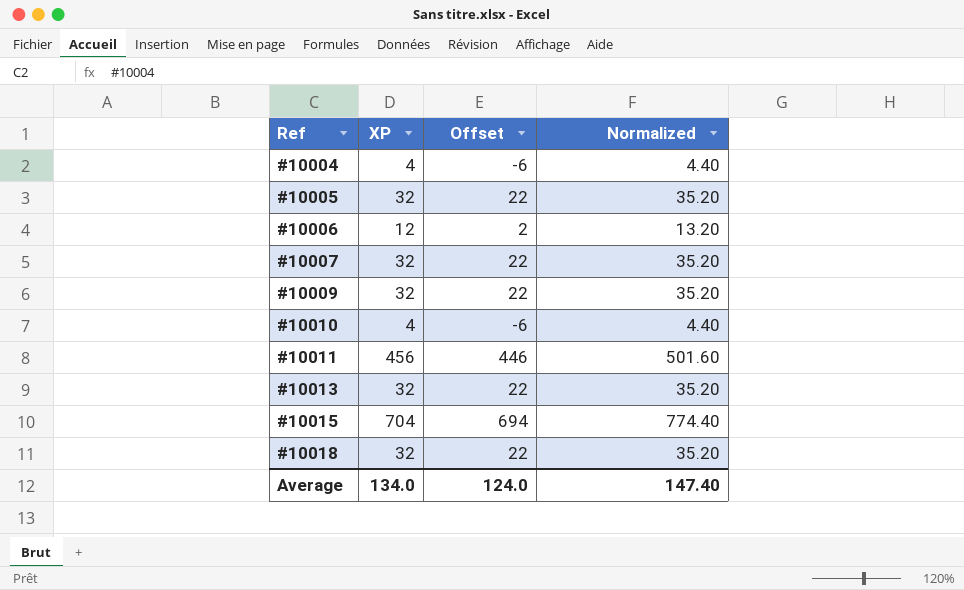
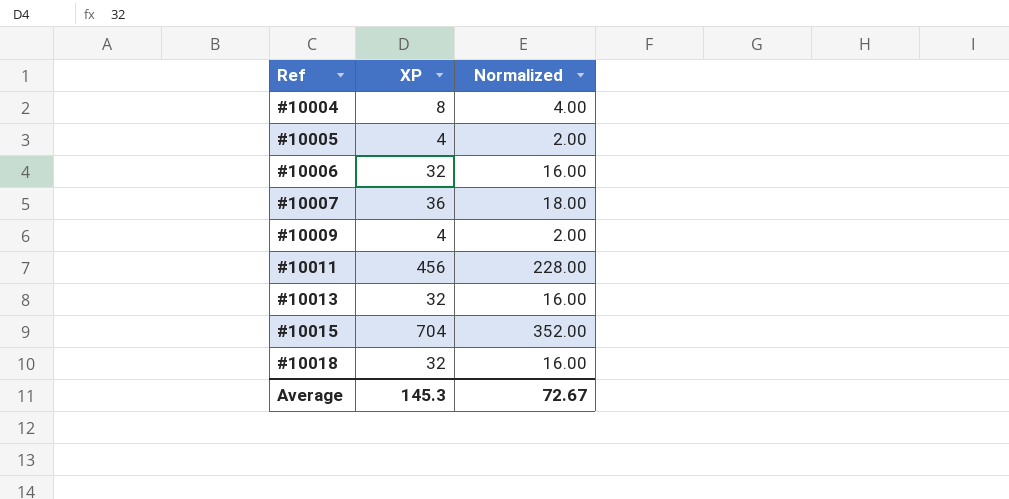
column Offset | formula: [XP] - 10 -> none
column Normalized | formula: [XP] * 1.1 -> [XP] * 0.5
row #10010: 4 | -6 | 4.40 -> none
#10004 | XP: 4 -> 8
#10005 | XP: 32 -> 4
#10006 | XP: 12 -> 32
#10007 | XP: 32 -> 36
#10009 | XP: 32 -> 4
Average | XP: 134.0 -> 145.3
Average | Normalized: 147.40 -> 72.67

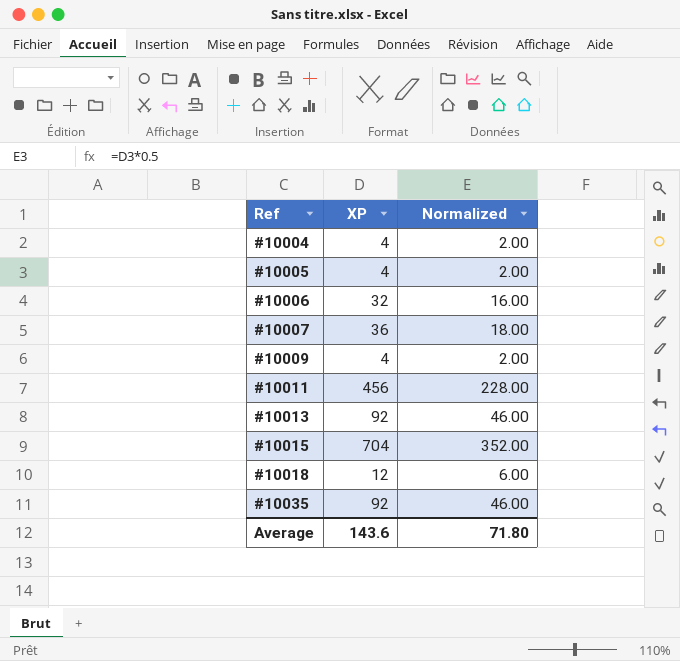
#10004 | XP: 8 -> 4
#10004 | Normalized: 4.00 -> 2.00
#10013 | XP: 32 -> 92
#10013 | Normalized: 16.00 -> 46.00
#10018 | XP: 32 -> 12
#10018 | Normalized: 16.00 -> 6.00
row #10035: none -> 92 | 46.00
Average | XP: 145.3 -> 143.6
Average | Normalized: 72.67 -> 71.80

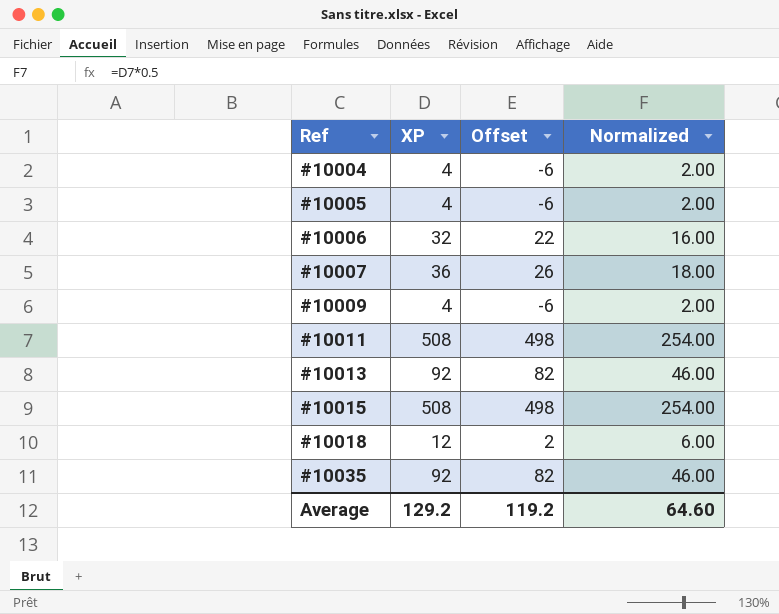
column Offset | formula: none -> [XP] - 10
#10011 | XP: 456 -> 508
#10011 | Normalized: 228.00 -> 254.00
#10015 | XP: 704 -> 508
#10015 | Normalized: 352.00 -> 254.00
Average | XP: 143.6 -> 129.2
Average | Normalized: 71.80 -> 64.60

